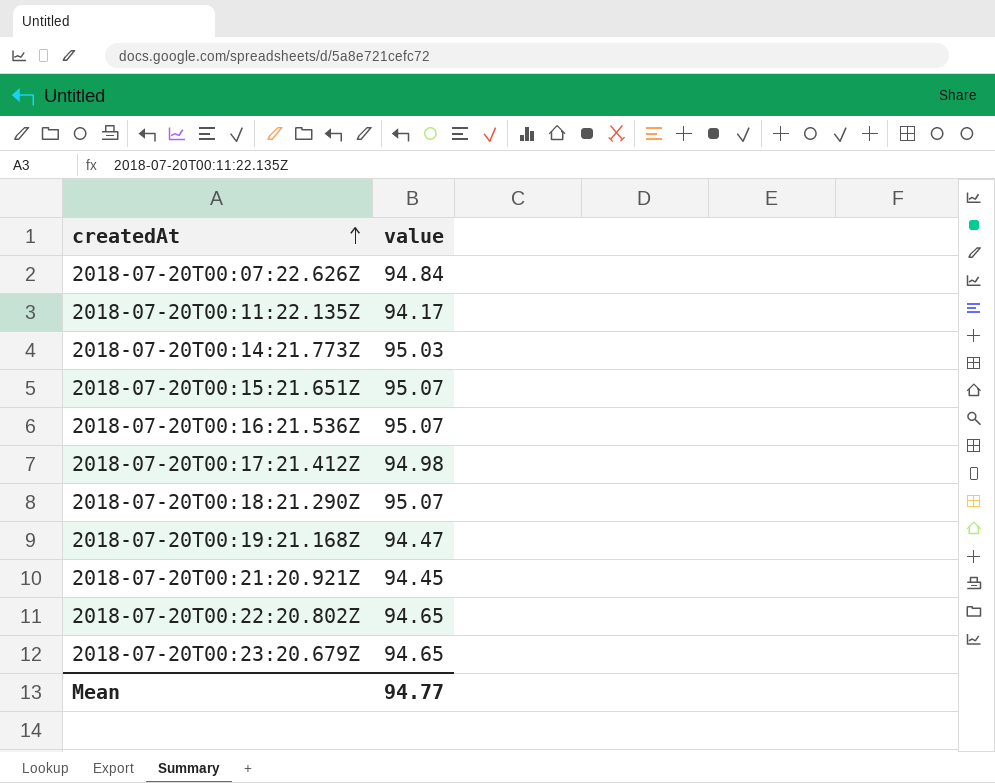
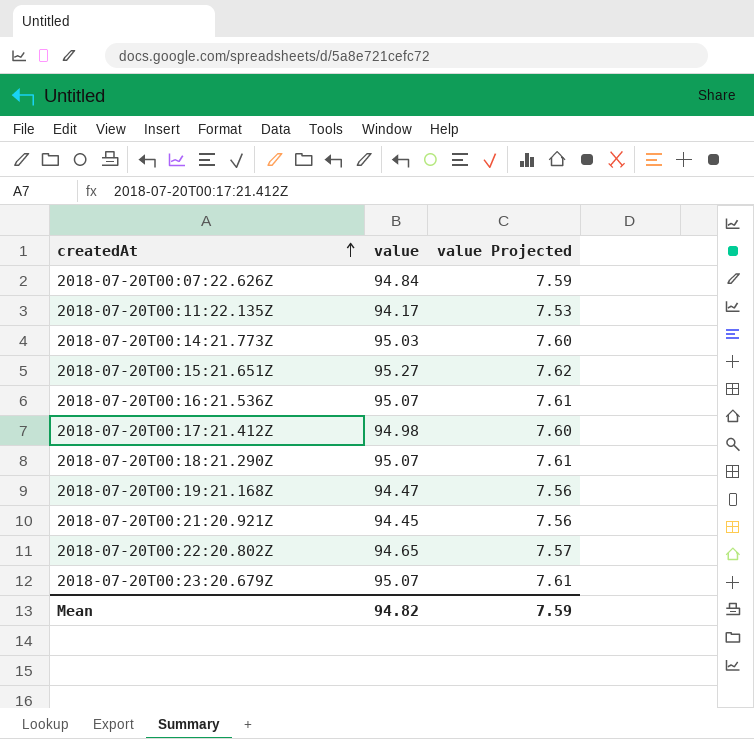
column value Projected | formula: none -> [value] * 0.08
2018-07-20T00:15:21.651Z | value: 95.07 -> 95.27
2018-07-20T00:23:20.679Z | value: 94.65 -> 95.07
Mean | value: 94.77 -> 94.82

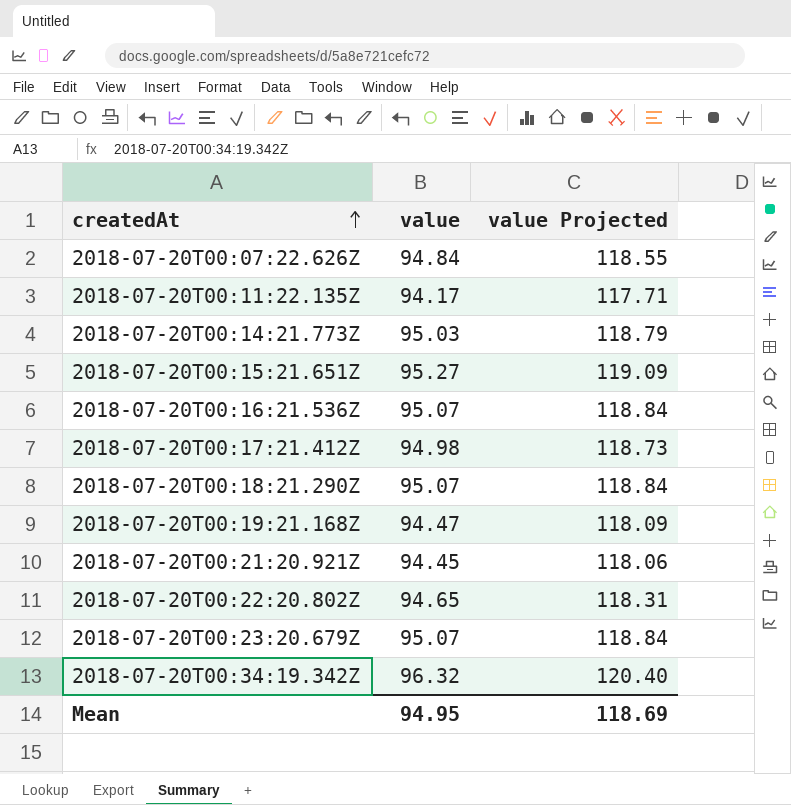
column value Projected | formula: [value] * 0.08 -> [value] * 1.25
row 2018-07-20T00:34:19.342Z: none -> 96.32 | 120.40
Mean | value: 94.82 -> 94.95
Mean | value Projected: 7.59 -> 118.69

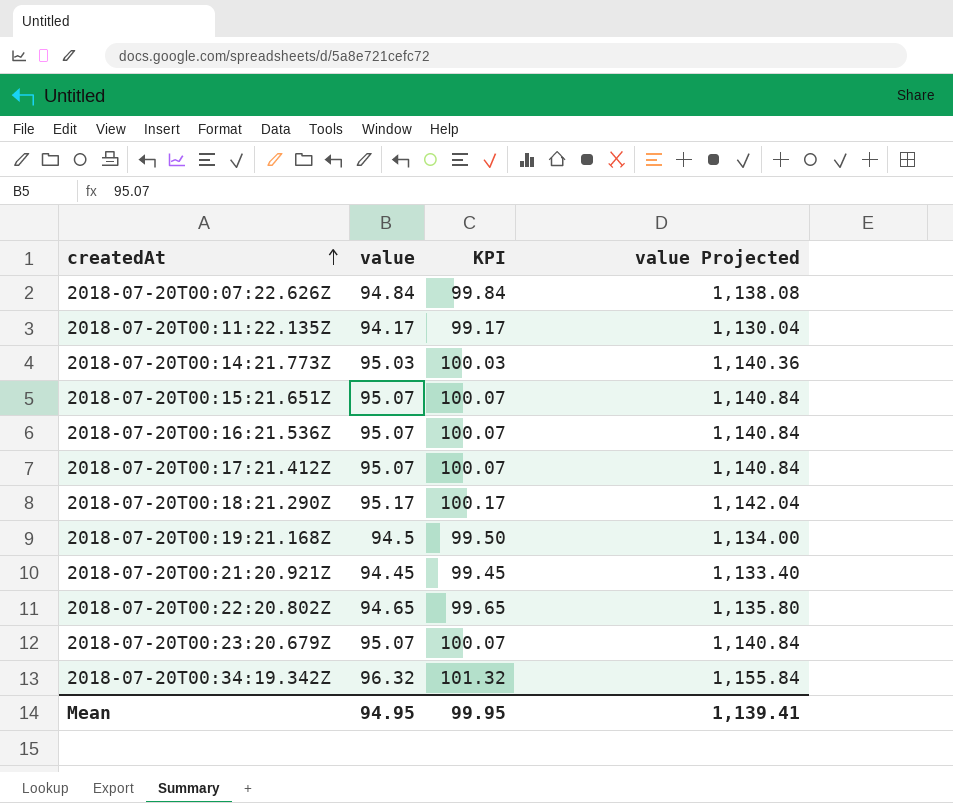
column KPI | formula: none -> [value] + 5
column value Projected | formula: [value] * 1.25 -> [value] * 12
2018-07-20T00:15:21.651Z | value: 95.27 -> 95.07
2018-07-20T00:17:21.412Z | value: 94.98 -> 95.07
2018-07-20T00:18:21.290Z | value: 95.07 -> 95.17
2018-07-20T00:19:21.168Z | value: 94.47 -> 94.5
Mean | value Projected: 118.69 -> 1,139.41

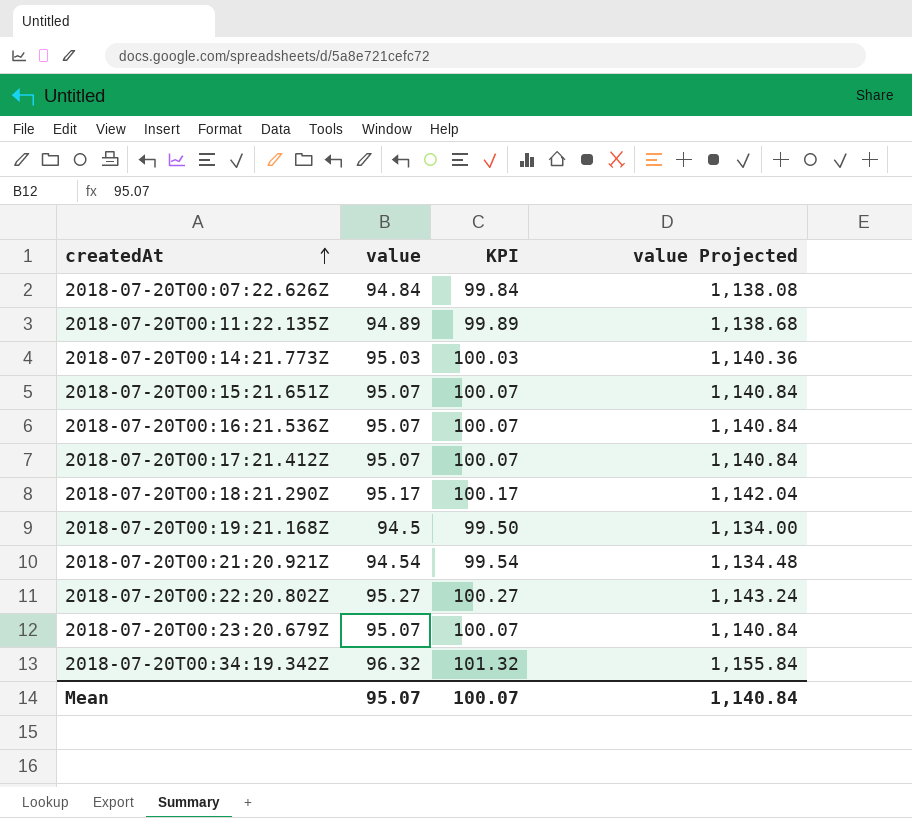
2018-07-20T00:11:22.135Z | value: 94.17 -> 94.89
2018-07-20T00:11:22.135Z | KPI: 99.17 -> 99.89
2018-07-20T00:11:22.135Z | value Projected: 1,130.04 -> 1,138.68
2018-07-20T00:21:20.921Z | value: 94.45 -> 94.54
2018-07-20T00:21:20.921Z | KPI: 99.45 -> 99.54
2018-07-20T00:21:20.921Z | value Projected: 1,133.40 -> 1,134.48
2018-07-20T00:22:20.802Z | value: 94.65 -> 95.27
2018-07-20T00:22:20.802Z | KPI: 99.65 -> 100.27
2018-07-20T00:22:20.802Z | value Projected: 1,135.80 -> 1,143.24
Mean | value: 94.95 -> 95.07
Mean | KPI: 99.95 -> 100.07
Mean | value Projected: 1,139.41 -> 1,140.84

